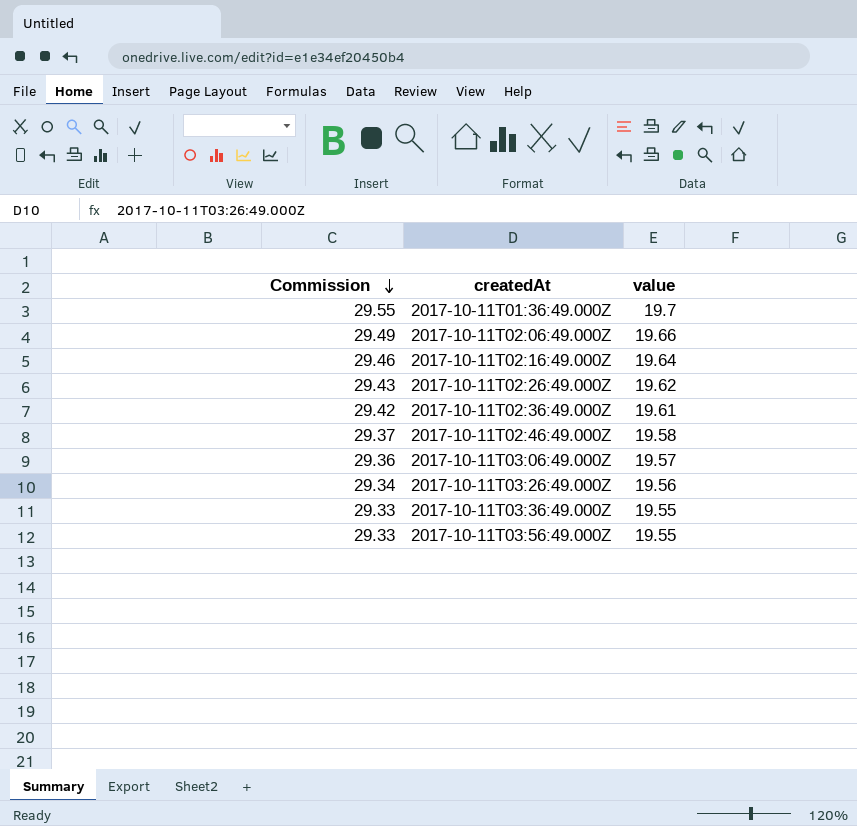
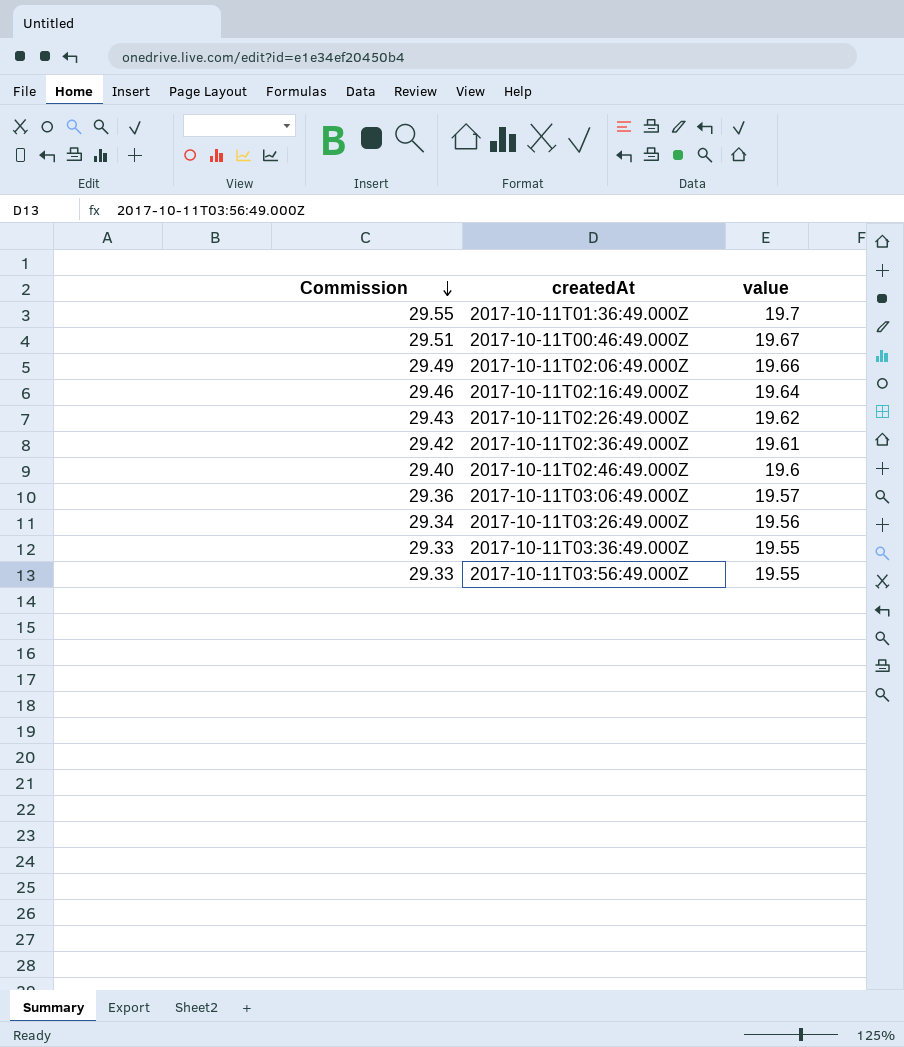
row 2017-10-11T00:46:49.000Z: none -> 29.51 | 19.67
2017-10-11T02:46:49.000Z | Commission: 29.37 -> 29.40
2017-10-11T02:46:49.000Z | value: 19.58 -> 19.6

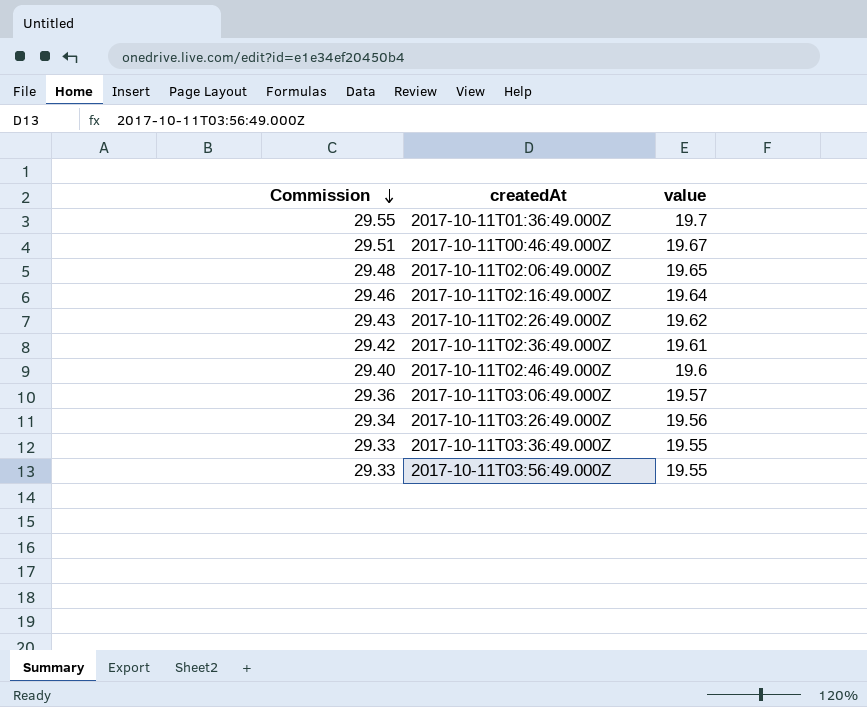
2017-10-11T02:06:49.000Z | Commission: 29.49 -> 29.48
2017-10-11T02:06:49.000Z | value: 19.66 -> 19.65

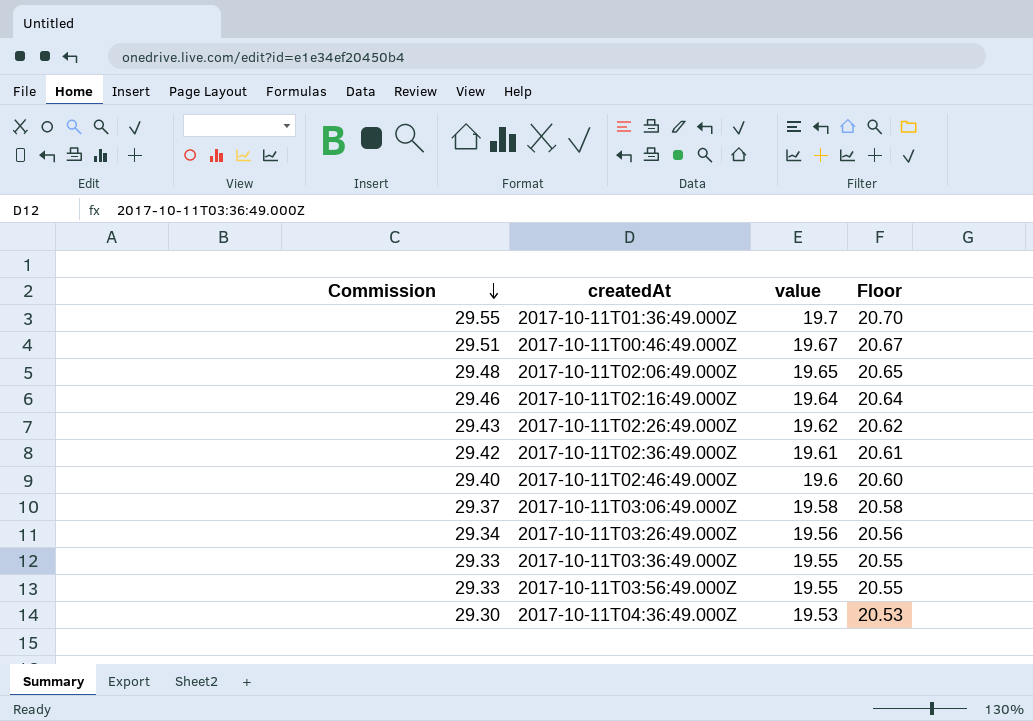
column Floor | formula: none -> [value] + 1
2017-10-11T03:06:49.000Z | Commission: 29.36 -> 29.37
2017-10-11T03:06:49.000Z | value: 19.57 -> 19.58
row 2017-10-11T04:36:49.000Z: none -> 29.30 | 19.53 | 20.53

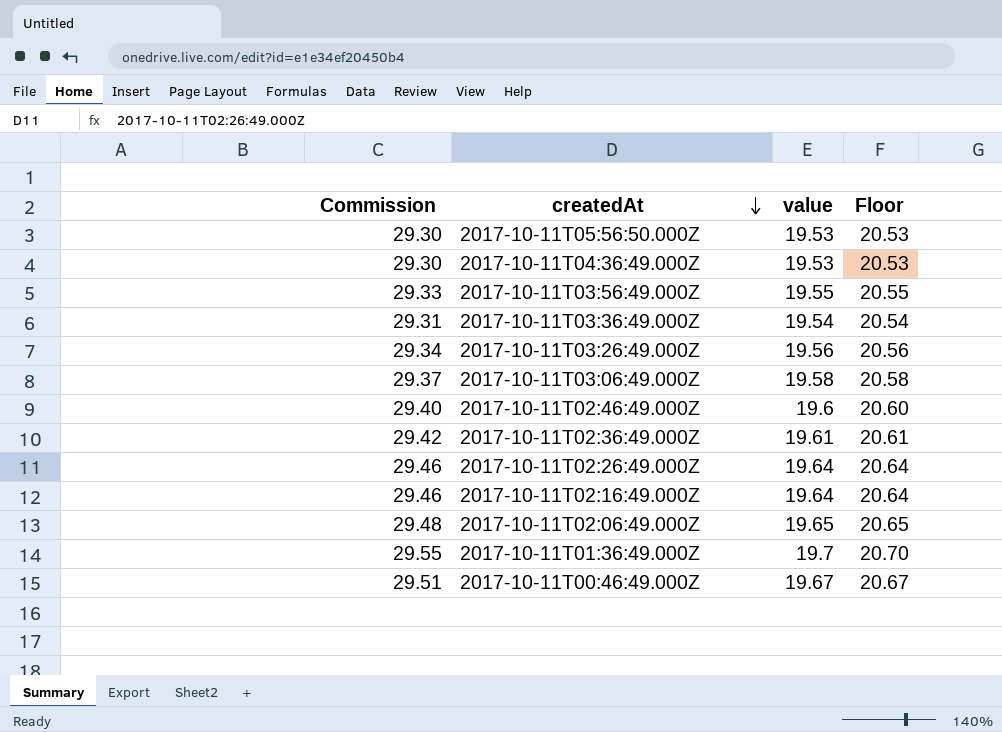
row order: Commission descending -> createdAt descending
row 2017-10-11T05:56:50.000Z: none -> 29.30 | 19.53 | 20.53
2017-10-11T03:36:49.000Z | Commission: 29.33 -> 29.31
2017-10-11T03:36:49.000Z | value: 19.55 -> 19.54
2017-10-11T03:36:49.000Z | Floor: 20.55 -> 20.54
2017-10-11T02:26:49.000Z | Commission: 29.43 -> 29.46
2017-10-11T02:26:49.000Z | value: 19.62 -> 19.64
2017-10-11T02:26:49.000Z | Floor: 20.62 -> 20.64

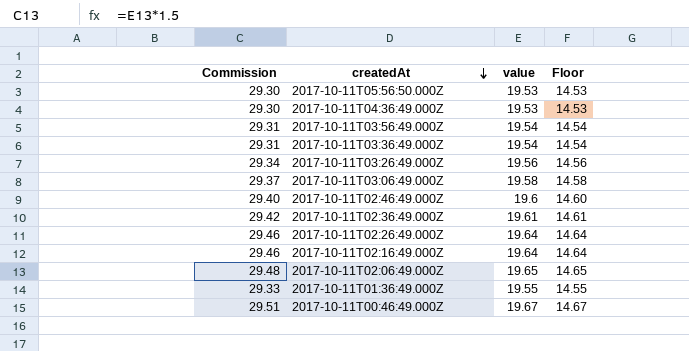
column Floor | formula: [value] + 1 -> [value] - 5
2017-10-11T03:56:49.000Z | Commission: 29.33 -> 29.31
2017-10-11T03:56:49.000Z | value: 19.55 -> 19.54
2017-10-11T01:36:49.000Z | Commission: 29.55 -> 29.33
2017-10-11T01:36:49.000Z | value: 19.7 -> 19.55

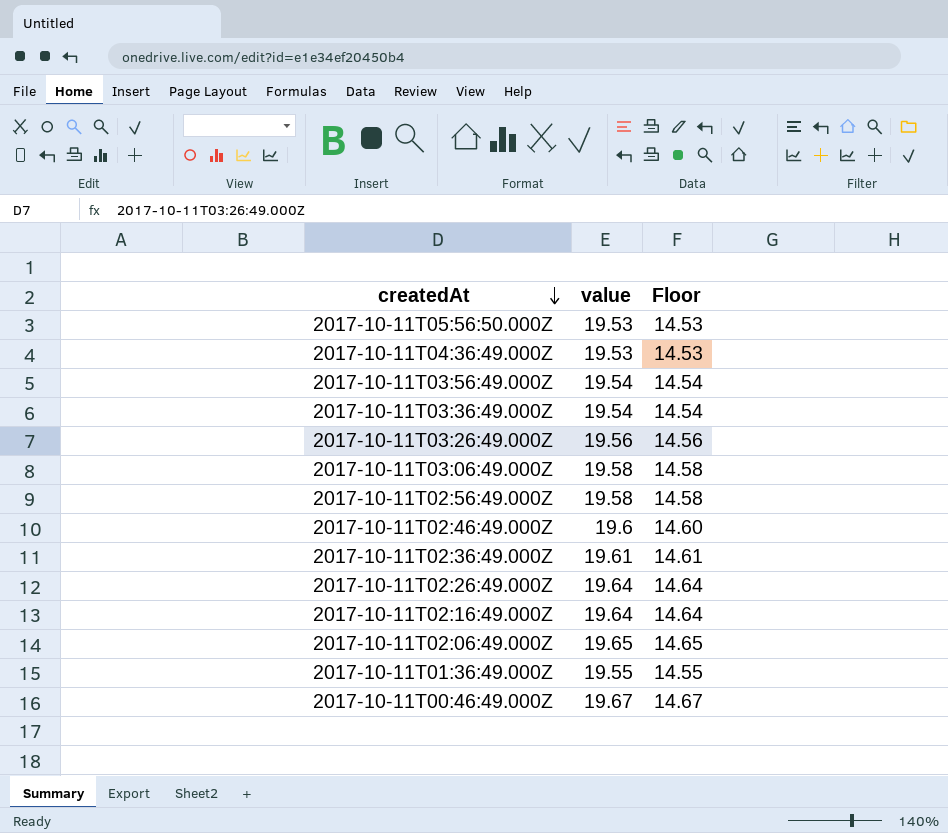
column Commission | formula: [value] * 1.5 -> none
row 2017-10-11T02:56:49.000Z: none -> 19.58 | 14.58

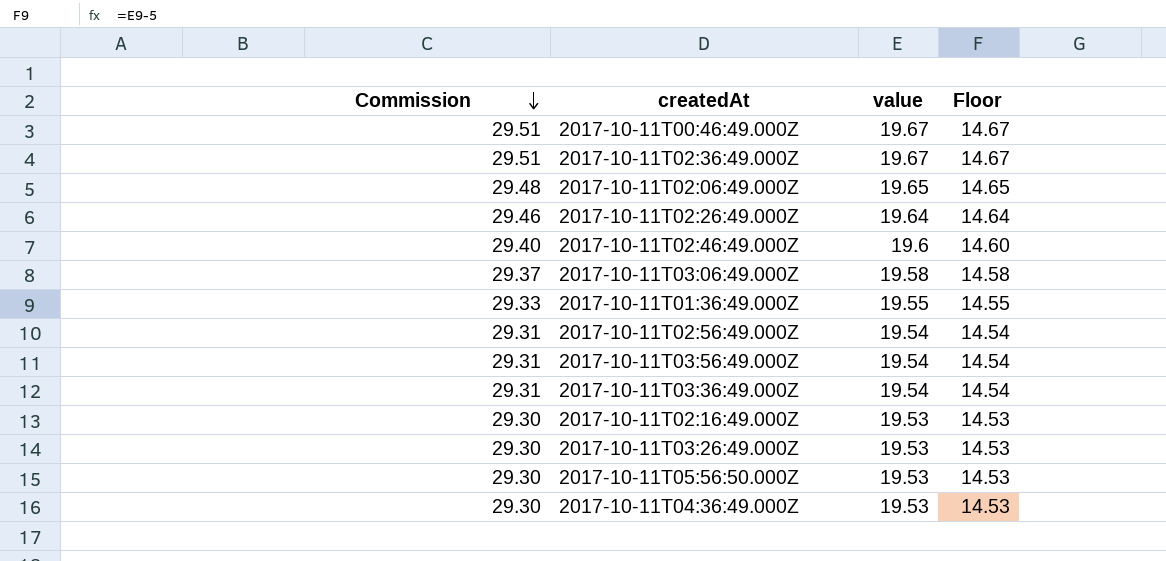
row order: createdAt descending -> Commission descending
column Commission | formula: none -> [value] * 1.5
2017-10-11T02:36:49.000Z | value: 19.61 -> 19.67
2017-10-11T02:36:49.000Z | Floor: 14.61 -> 14.67
2017-10-11T02:56:49.000Z | value: 19.58 -> 19.54
2017-10-11T02:56:49.000Z | Floor: 14.58 -> 14.54
2017-10-11T02:16:49.000Z | value: 19.64 -> 19.53
2017-10-11T02:16:49.000Z | Floor: 14.64 -> 14.53
2017-10-11T03:26:49.000Z | value: 19.56 -> 19.53
2017-10-11T03:26:49.000Z | Floor: 14.56 -> 14.53

